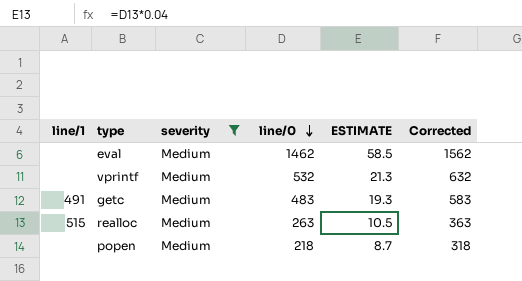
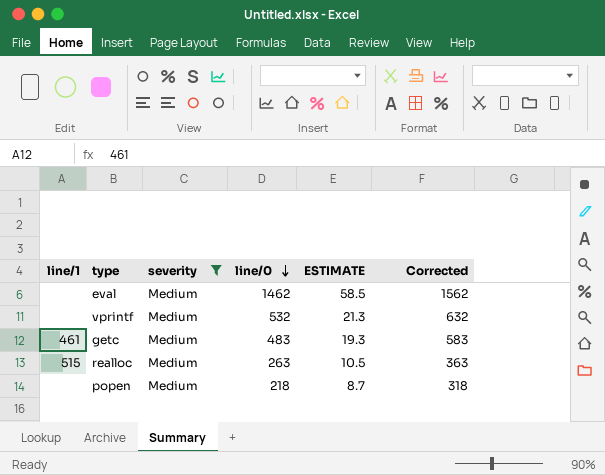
getc | line/1: 491 -> 461

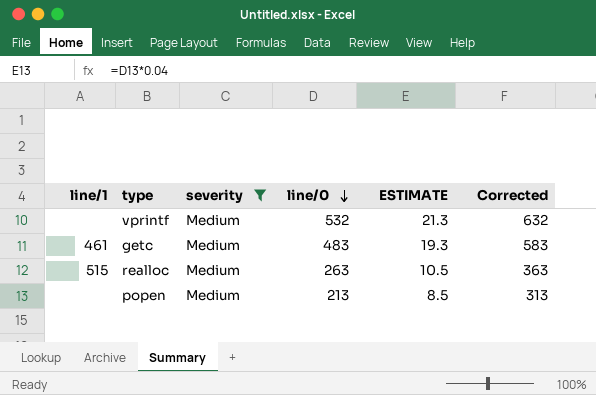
row eval: none | Medium | 1462 | 58.5 | 1562 -> none
popen | line/0: 218 -> 213
popen | ESTIMATE: 8.7 -> 8.5
popen | Corrected: 318 -> 313

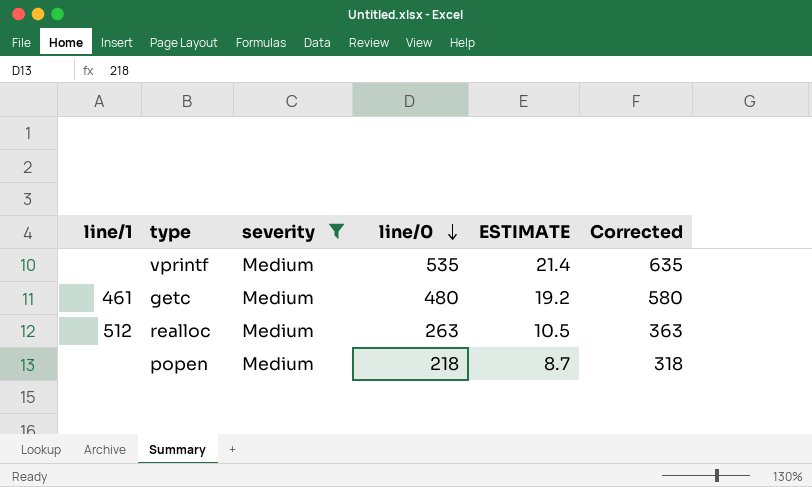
vprintf | line/0: 532 -> 535
vprintf | ESTIMATE: 21.3 -> 21.4
vprintf | Corrected: 632 -> 635
getc | line/0: 483 -> 480
getc | ESTIMATE: 19.3 -> 19.2
getc | Corrected: 583 -> 580
realloc | line/1: 515 -> 512
popen | line/0: 213 -> 218
popen | ESTIMATE: 8.5 -> 8.7
popen | Corrected: 313 -> 318

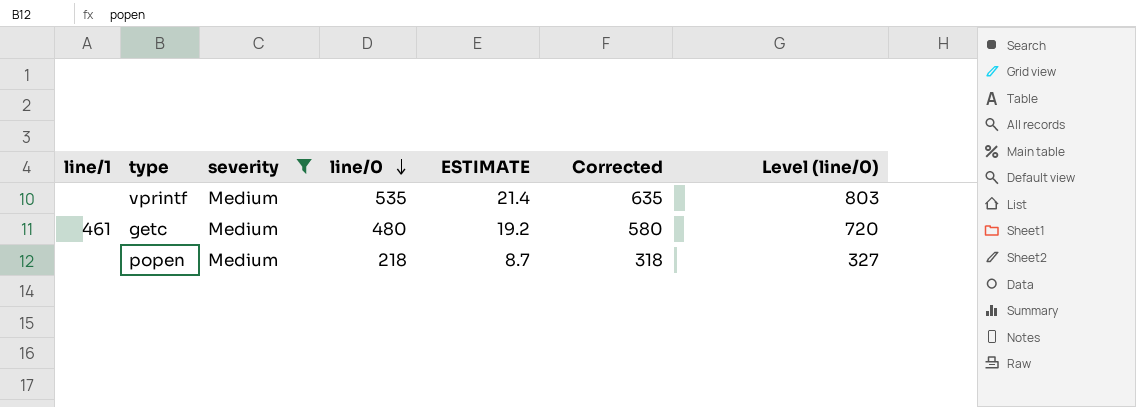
column Level (line/0) | formula: none -> [line/0] * 1.5
row realloc: 512 | Medium | 263 | 10.5 | 363 -> none

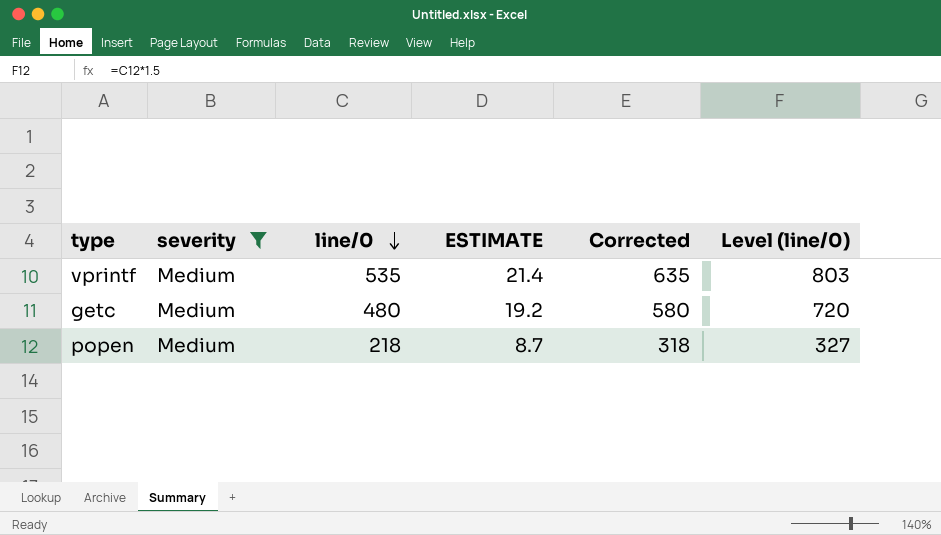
column line/1 | position: 1 -> none

